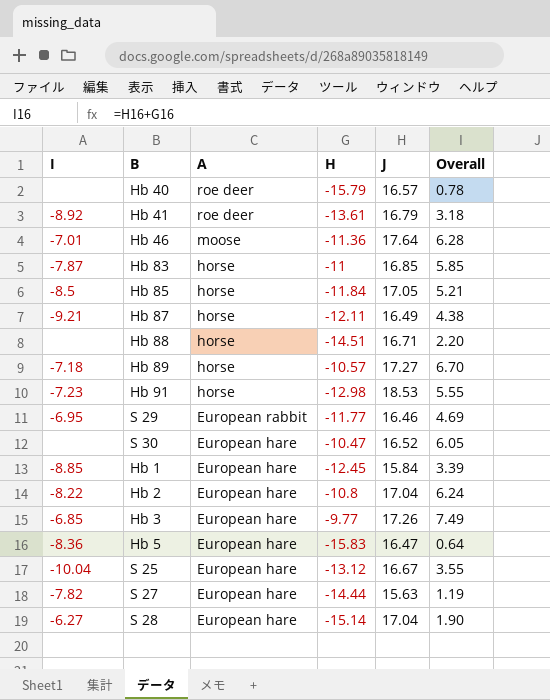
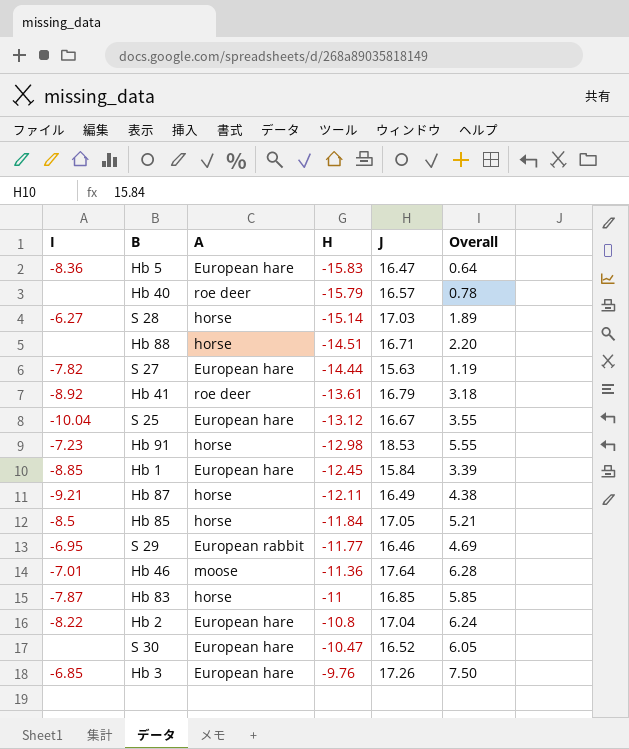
row order: A descending -> H ascending
row Hb 89: -7.18 | horse | -10.57 | 17.27 | 6.70 -> none
S 28 | A: European hare -> horse
S 28 | J: 17.04 -> 17.03
S 28 | Overall: 1.90 -> 1.89
Hb 3 | H: -9.77 -> -9.76
Hb 3 | Overall: 7.49 -> 7.50

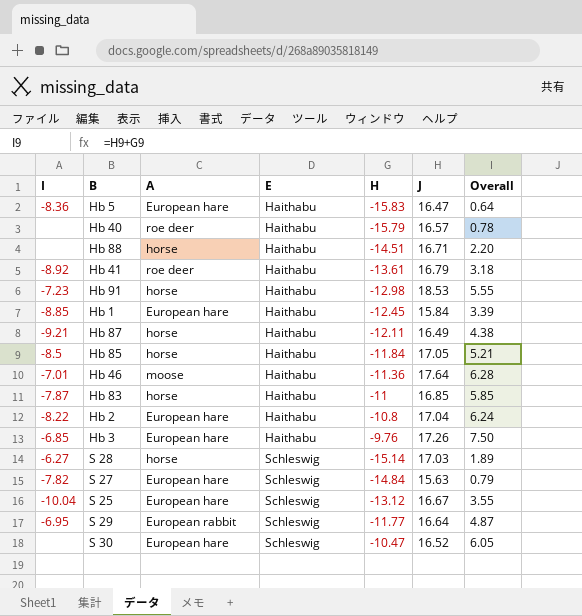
row order: H ascending -> E ascending
column E | position: none -> 4
S 27 | H: -14.44 -> -14.84
S 27 | Overall: 1.19 -> 0.79
S 29 | J: 16.46 -> 16.64
S 29 | Overall: 4.69 -> 4.87

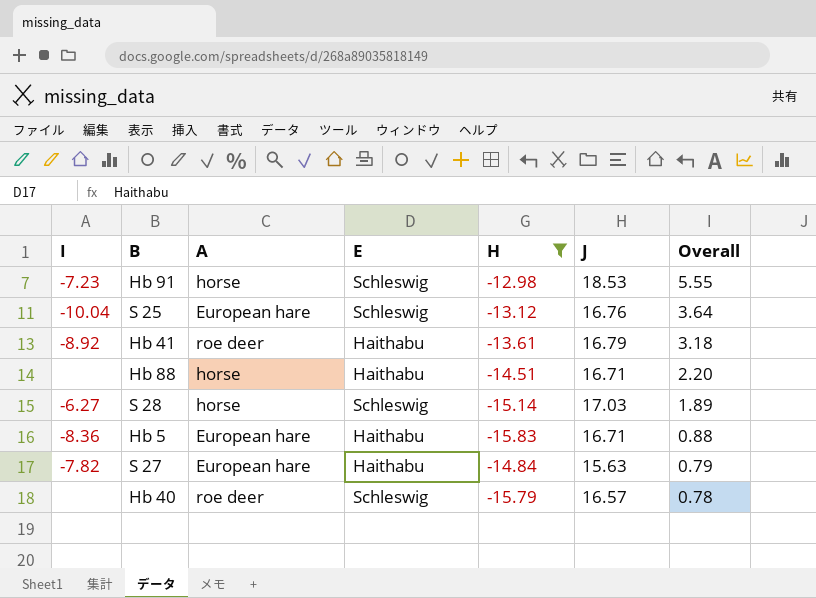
filter: none -> H <= -12.98
row order: E ascending -> Overall descending
Hb 91 | E: Haithabu -> Schleswig
S 25 | J: 16.67 -> 16.76
S 25 | Overall: 3.55 -> 3.64
Hb 5 | J: 16.47 -> 16.71
Hb 5 | Overall: 0.64 -> 0.88
S 27 | E: Schleswig -> Haithabu
Hb 40 | E: Haithabu -> Schleswig

